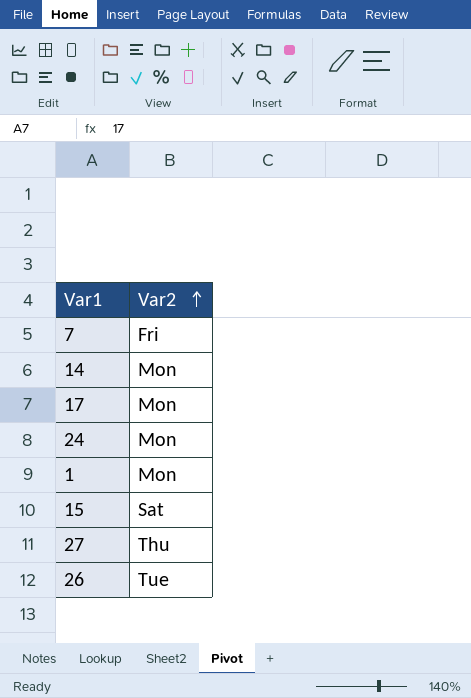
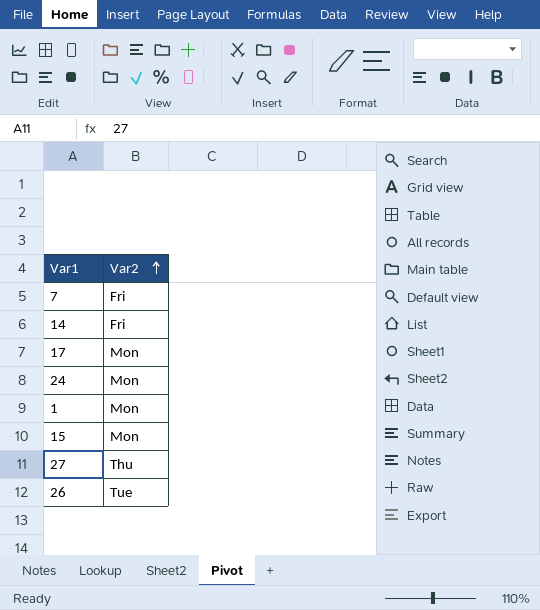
14 | Var2: Mon -> Fri
15 | Var2: Sat -> Mon

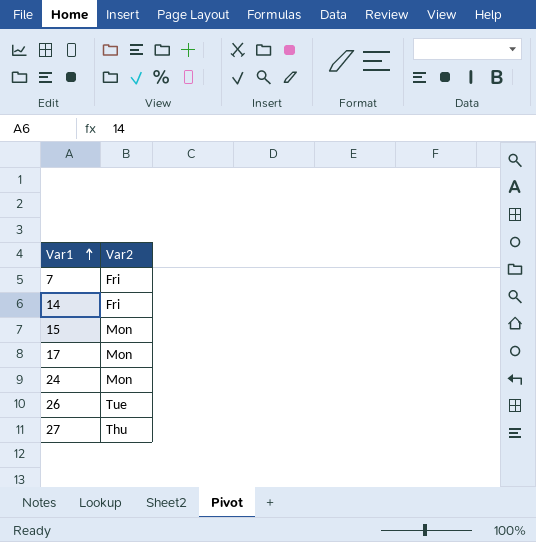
row order: Var2 ascending -> Var1 ascending
row 1: Mon -> none

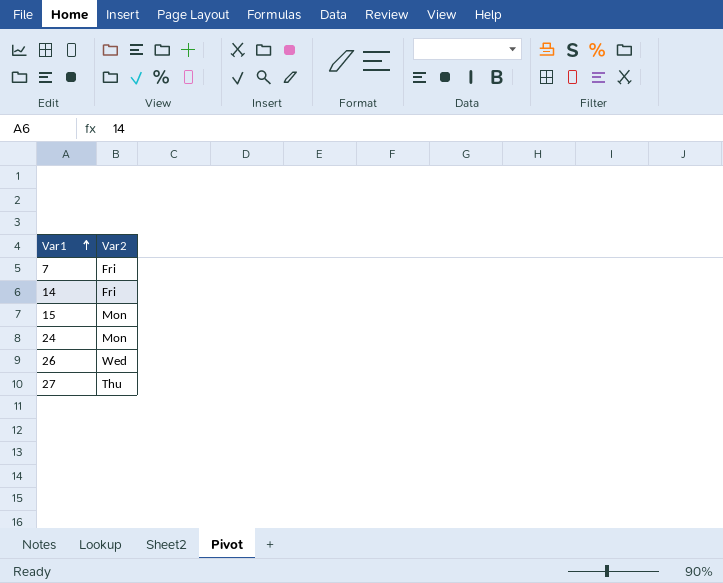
row 17: Mon -> none
26 | Var2: Tue -> Wed

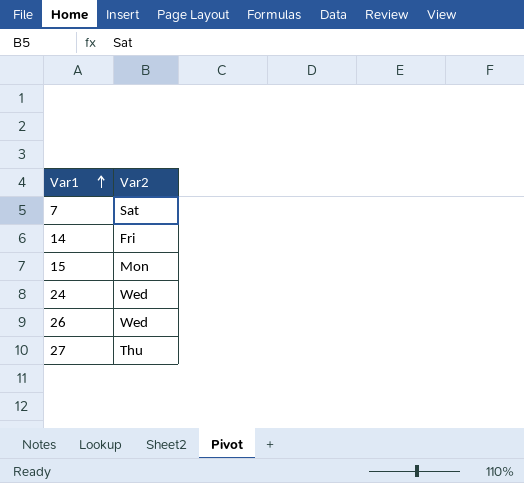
7 | Var2: Fri -> Sat
24 | Var2: Mon -> Wed

